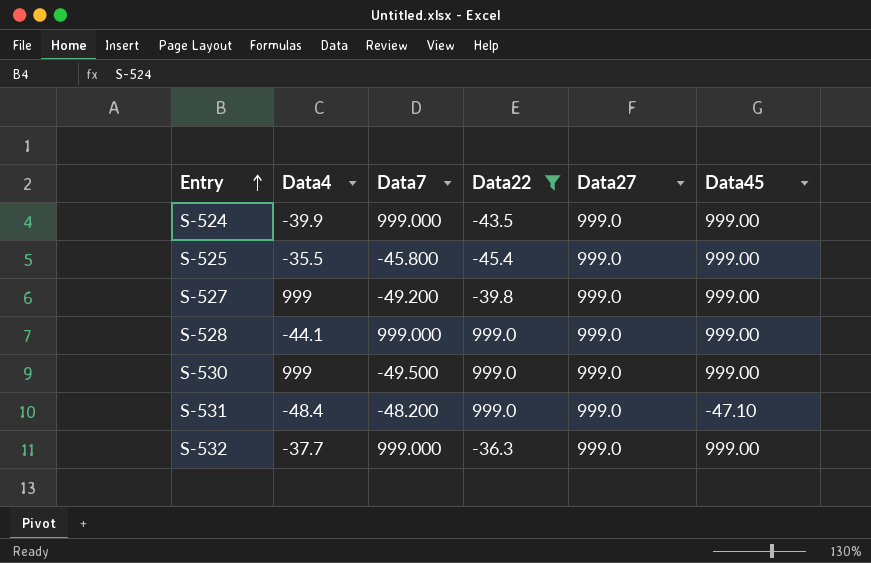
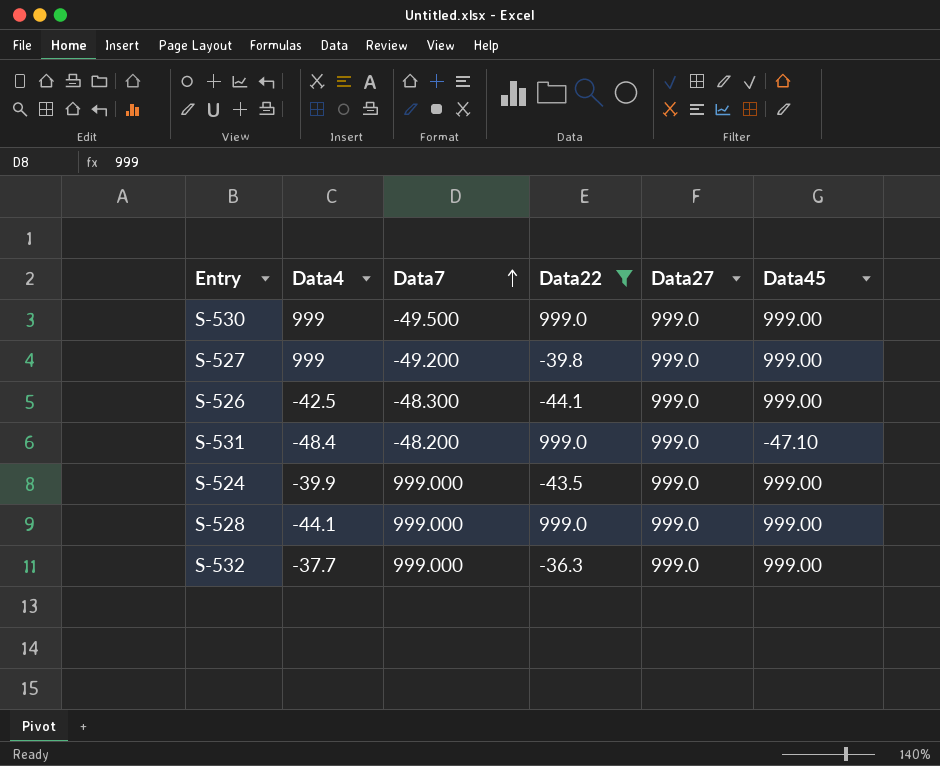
row order: Entry ascending -> Data7 ascending
row S-525: -35.5 | -45.800 | -45.4 | 999.0 | 999.00 -> none
row S-526: none -> -42.5 | -48.300 | -44.1 | 999.0 | 999.00

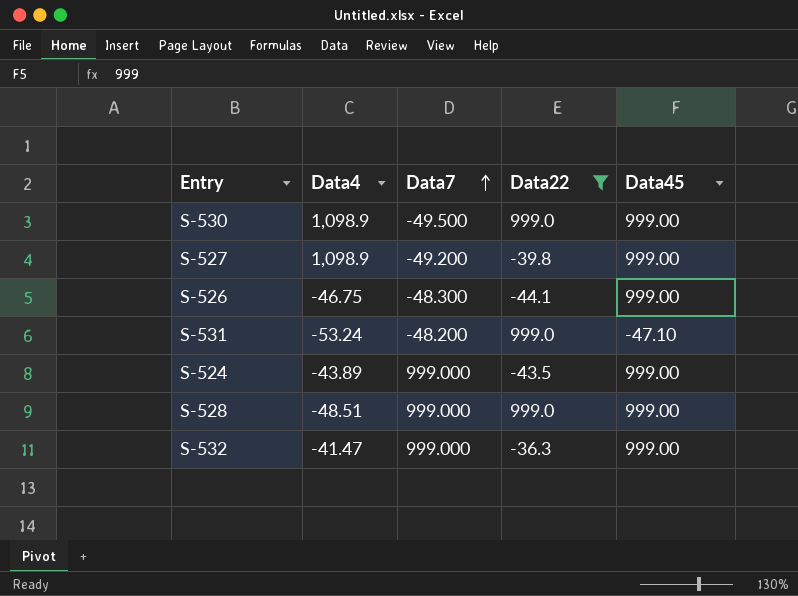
column Data27 | position: 5 -> none
S-530 | Data4: 999 -> 1,098.9
S-527 | Data4: 999 -> 1,098.9
S-526 | Data4: -42.5 -> -46.75
S-531 | Data4: -48.4 -> -53.24
S-524 | Data4: -39.9 -> -43.89
S-528 | Data4: -44.1 -> -48.51
S-532 | Data4: -37.7 -> -41.47

